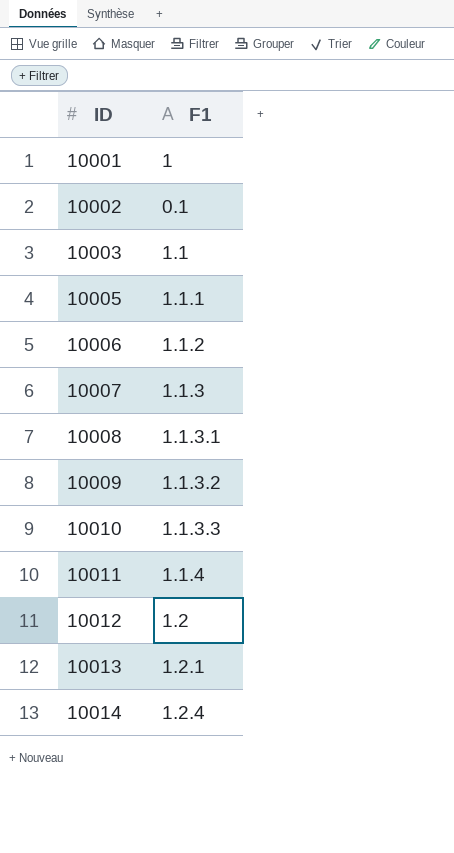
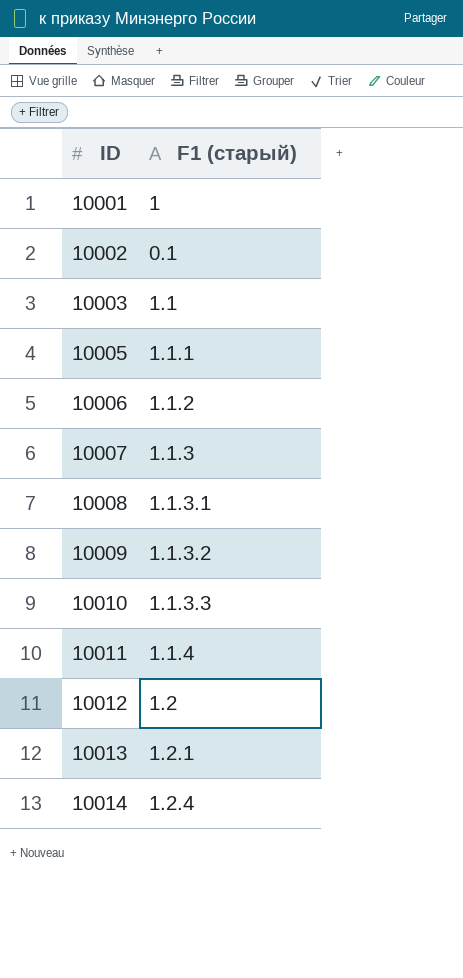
column name: F1 -> F1 (старый)

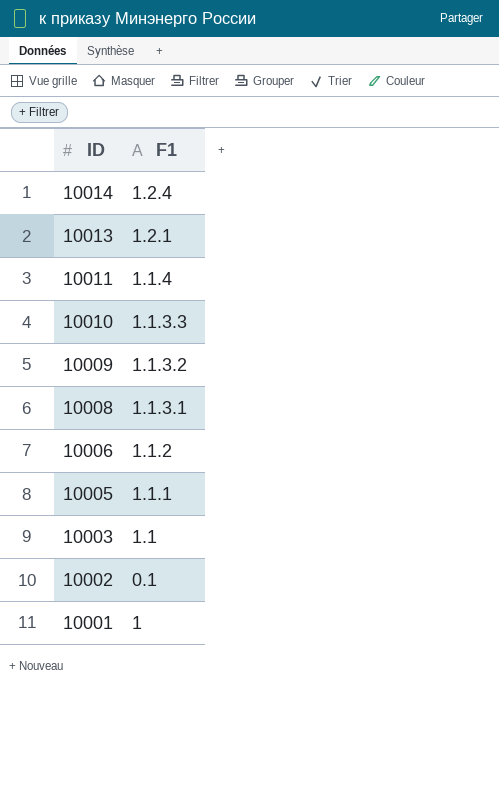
row order: ID ascending -> ID descending
column name: F1 (старый) -> F1
row 10007: 1.1.3 -> none
row 10012: 1.2 -> none

